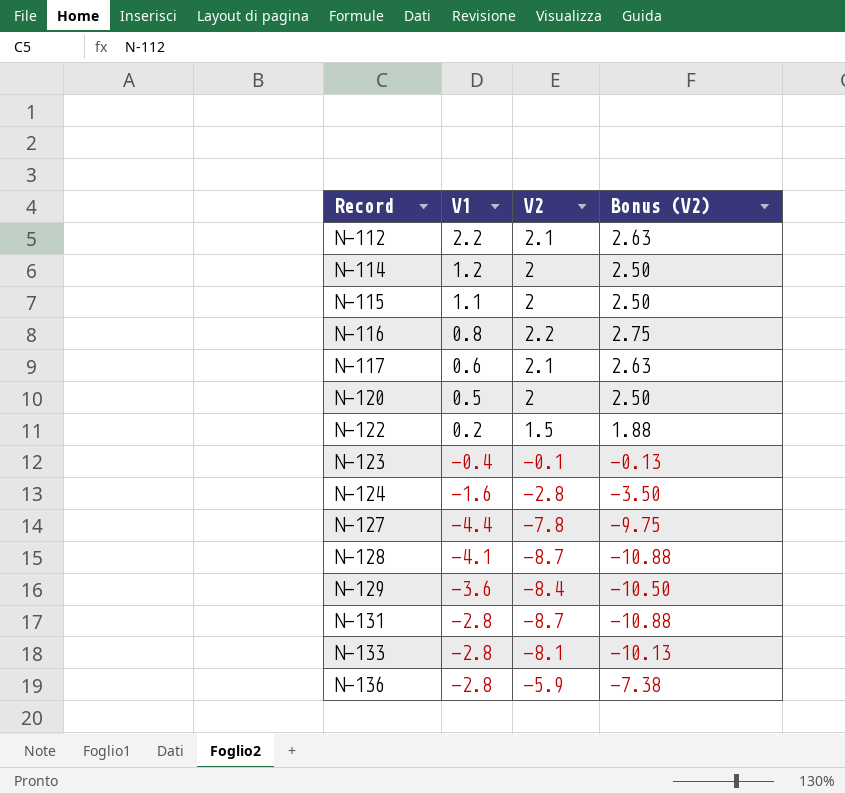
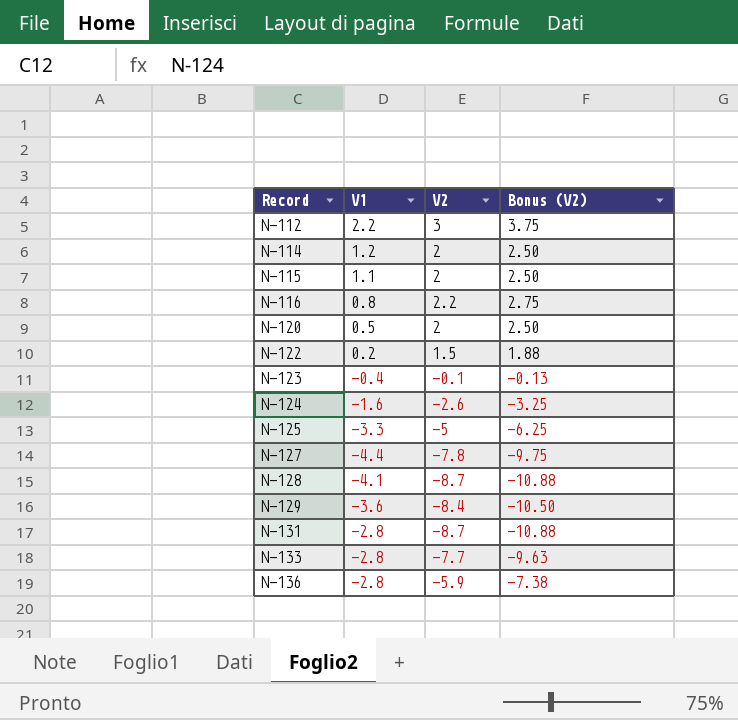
row N-117: 0.6 | 2.1 | 2.63 -> none
N-112 | V2: 2.1 -> 3
N-112 | Bonus (V2): 2.63 -> 3.75
N-124 | V2: -2.8 -> -2.6
N-124 | Bonus (V2): -3.50 -> -3.25
row N-125: none -> -3.3 | -5 | -6.25
N-133 | V2: -8.1 -> -7.7
N-133 | Bonus (V2): -10.13 -> -9.63

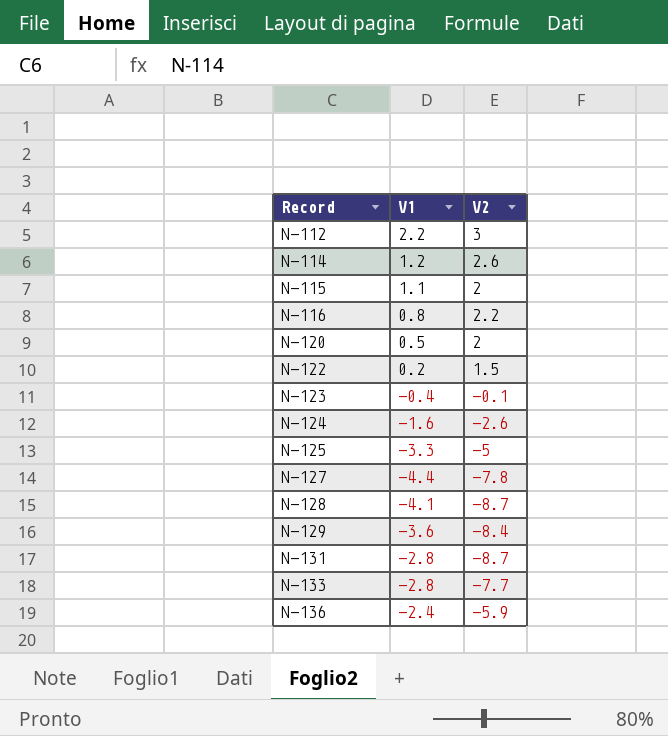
column Bonus (V2) | formula: [V2] * 1.25 -> none
N-114 | V2: 2 -> 2.6
N-136 | V1: -2.8 -> -2.4

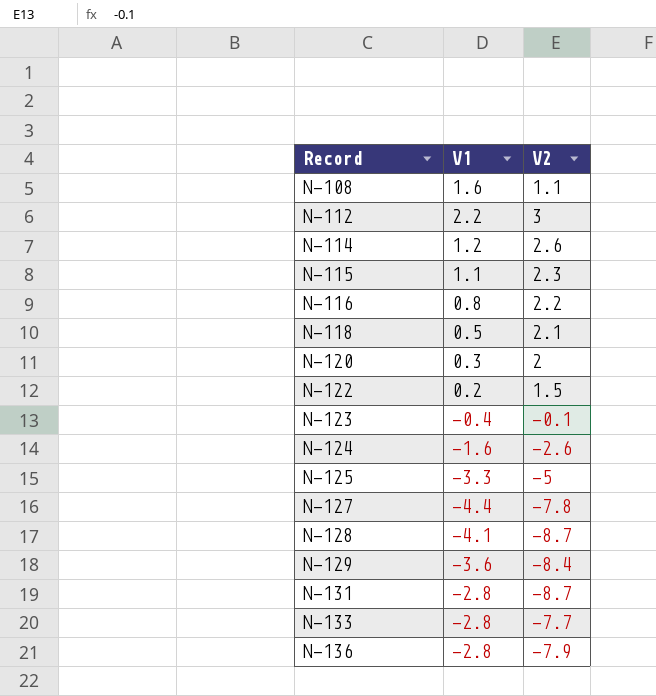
row N-108: none -> 1.6 | 1.1
N-115 | V2: 2 -> 2.3
row N-118: none -> 0.5 | 2.1
N-120 | V1: 0.5 -> 0.3
N-136 | V1: -2.4 -> -2.8
N-136 | V2: -5.9 -> -7.9

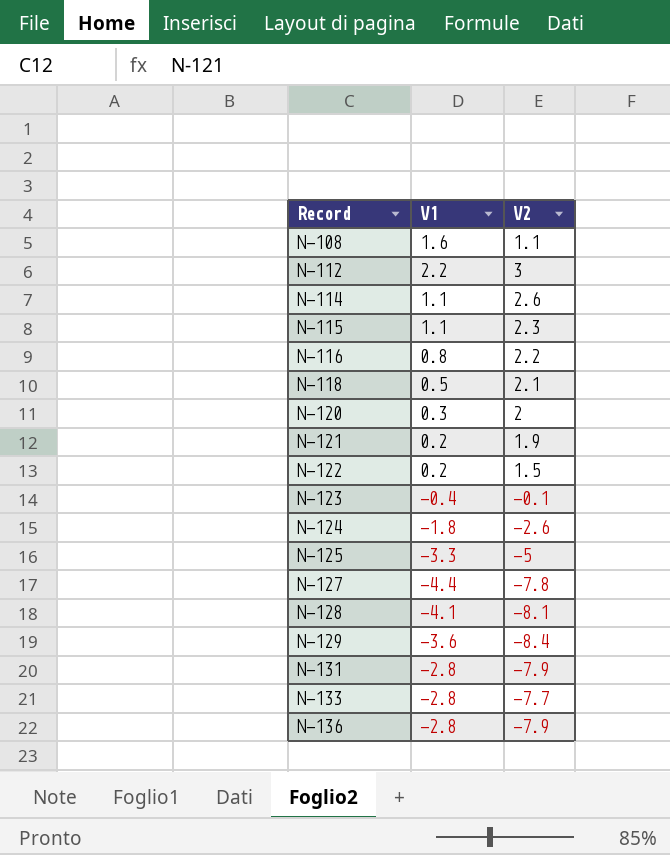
N-114 | V1: 1.2 -> 1.1
row N-121: none -> 0.2 | 1.9
N-124 | V1: -1.6 -> -1.8
N-128 | V2: -8.7 -> -8.1
N-131 | V2: -8.7 -> -7.9

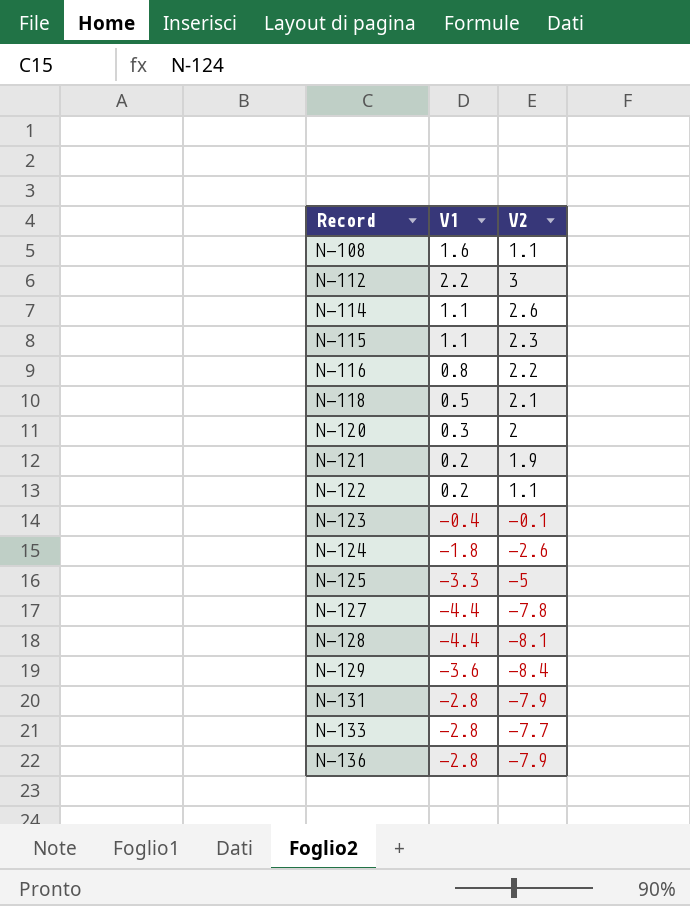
N-122 | V2: 1.5 -> 1.1
N-128 | V1: -4.1 -> -4.4

